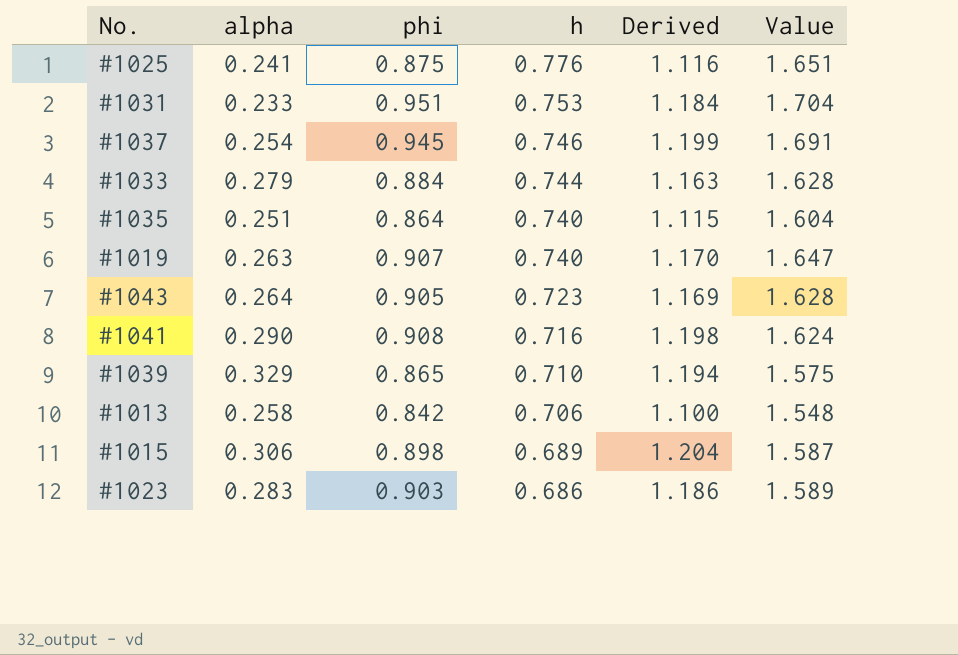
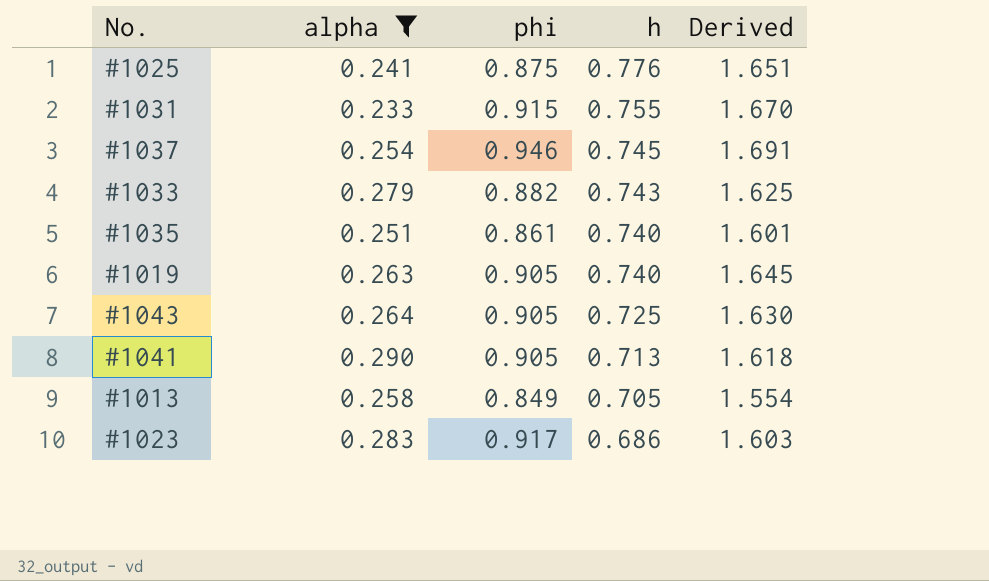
filter: none -> alpha <= 0.290
column Value | formula: [phi] + [h] -> none
column Derived | formula: [alpha] + [phi] -> [phi] + [h]
#1031 | phi: 0.951 -> 0.915
#1031 | h: 0.753 -> 0.755
#1037 | phi: 0.945 -> 0.946
#1037 | h: 0.746 -> 0.745
#1033 | phi: 0.884 -> 0.882
#1033 | h: 0.744 -> 0.743
#1035 | phi: 0.864 -> 0.861
#1019 | phi: 0.907 -> 0.905
#1043 | h: 0.723 -> 0.725
#1041 | phi: 0.908 -> 0.905
#1041 | h: 0.716 -> 0.713
#1013 | phi: 0.842 -> 0.849
#1013 | h: 0.706 -> 0.705
#1023 | phi: 0.903 -> 0.917

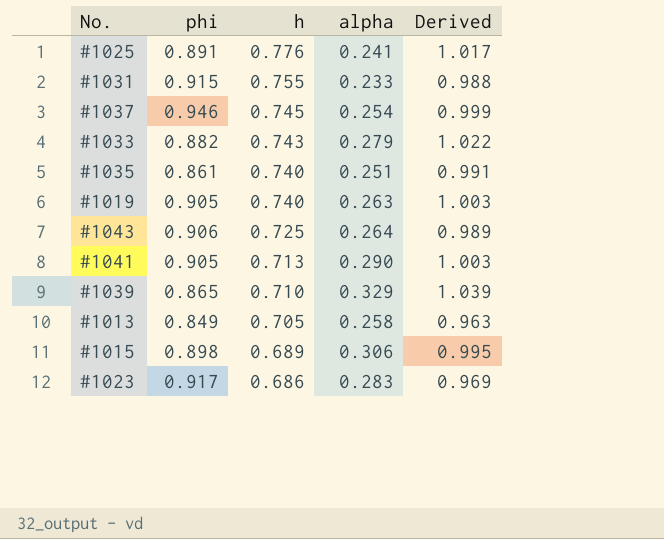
filter: alpha <= 0.290 -> none
column alpha | position: 2 -> 4
column Derived | formula: [phi] + [h] -> [h] + [alpha]
#1025 | phi: 0.875 -> 0.891
#1043 | phi: 0.905 -> 0.906

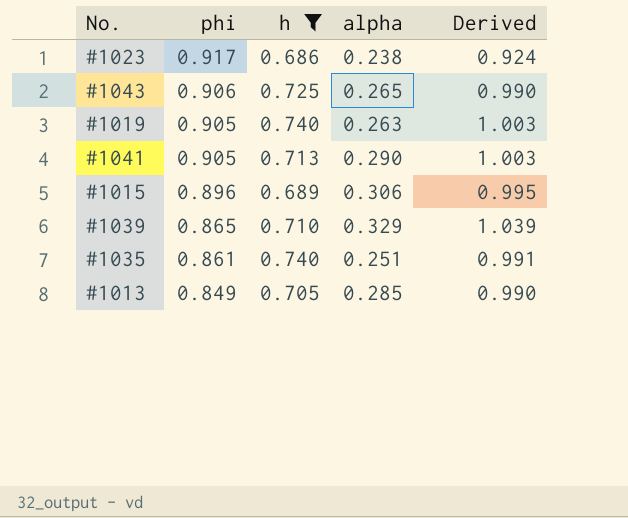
filter: none -> h <= 0.740
row order: h descending -> phi descending
#1023 | alpha: 0.283 -> 0.238
#1023 | Derived: 0.969 -> 0.924
#1043 | alpha: 0.264 -> 0.265
#1043 | Derived: 0.989 -> 0.990
#1015 | phi: 0.898 -> 0.896
#1013 | alpha: 0.258 -> 0.285
#1013 | Derived: 0.963 -> 0.990

